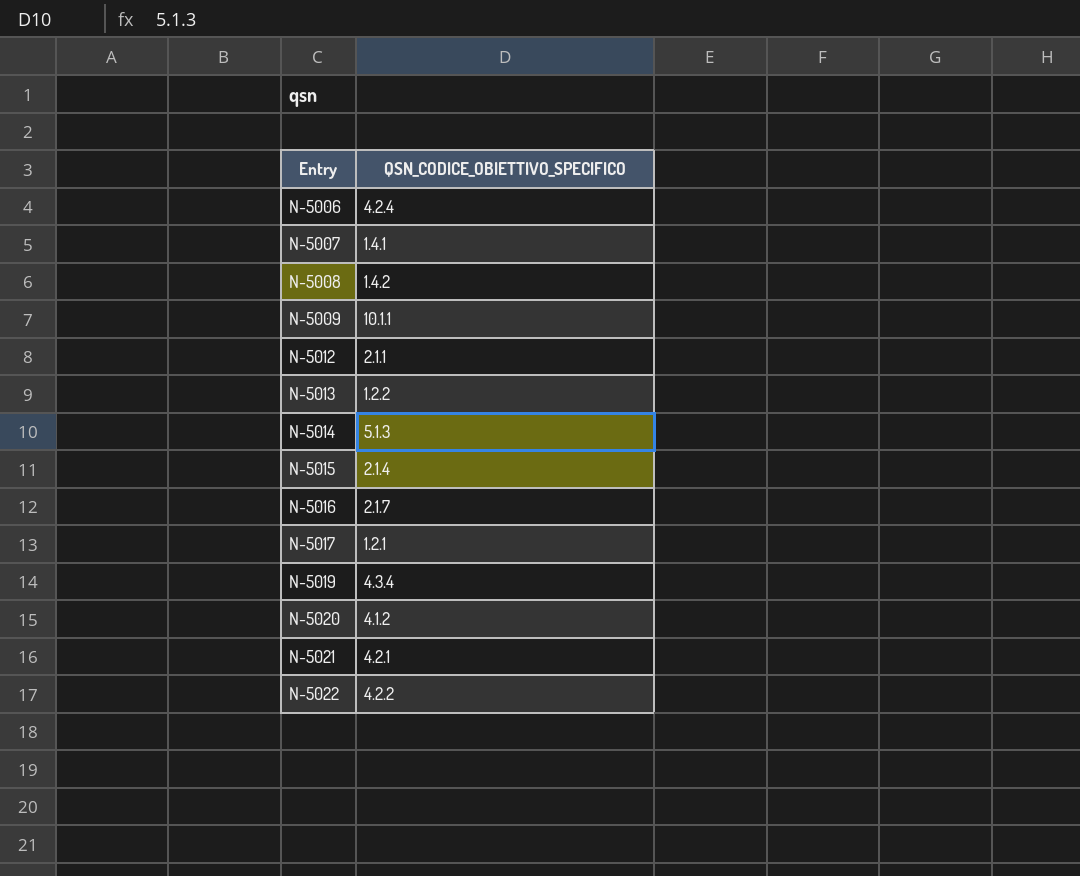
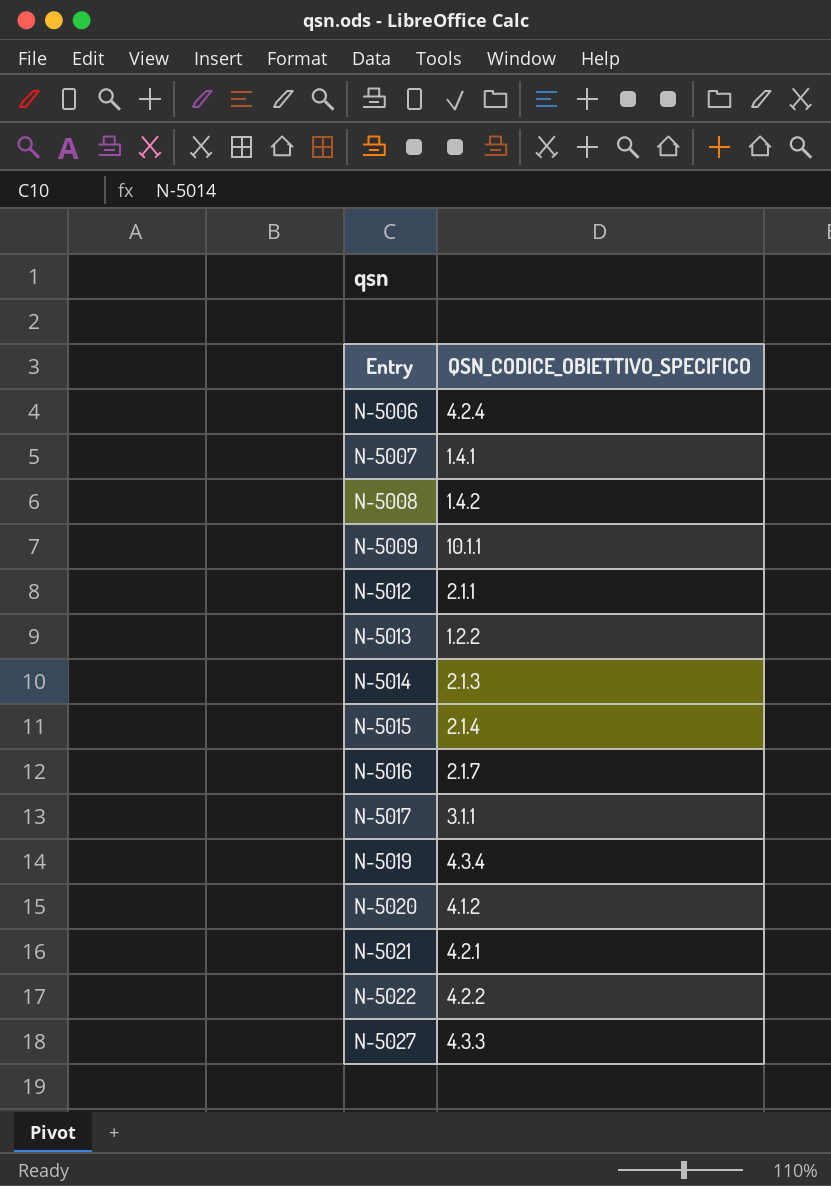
N-5014 | QSN_CODICE_OBIETTIVO_SPECIFICO: 5.1.3 -> 2.1.3
N-5017 | QSN_CODICE_OBIETTIVO_SPECIFICO: 1.2.1 -> 3.1.1
row N-5027: none -> 4.3.3

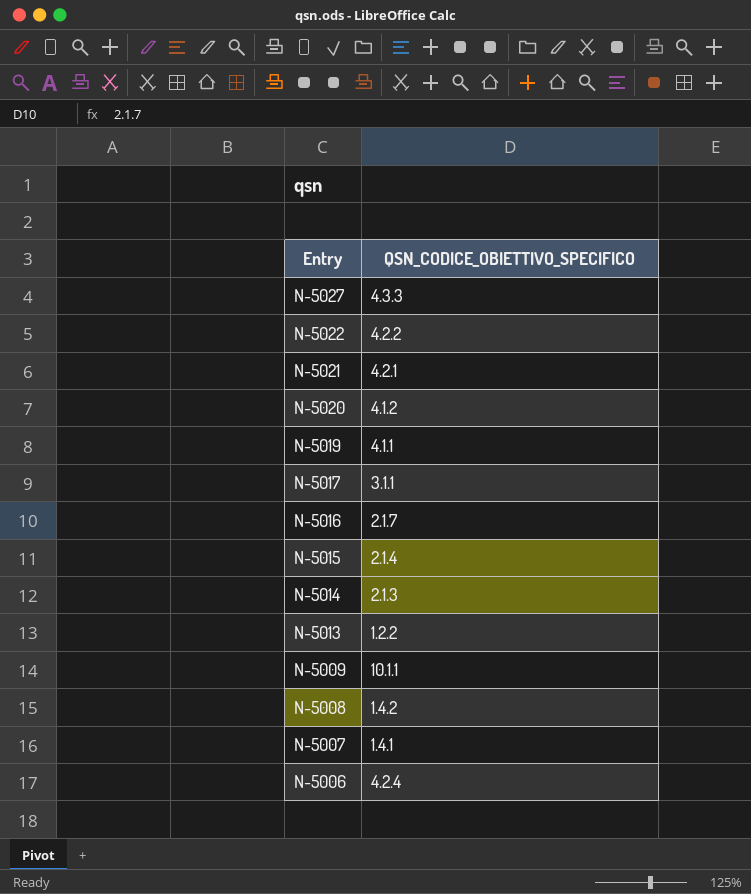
row order: Entry ascending -> Entry descending
row N-5012: 2.1.1 -> none
N-5019 | QSN_CODICE_OBIETTIVO_SPECIFICO: 4.3.4 -> 4.1.1

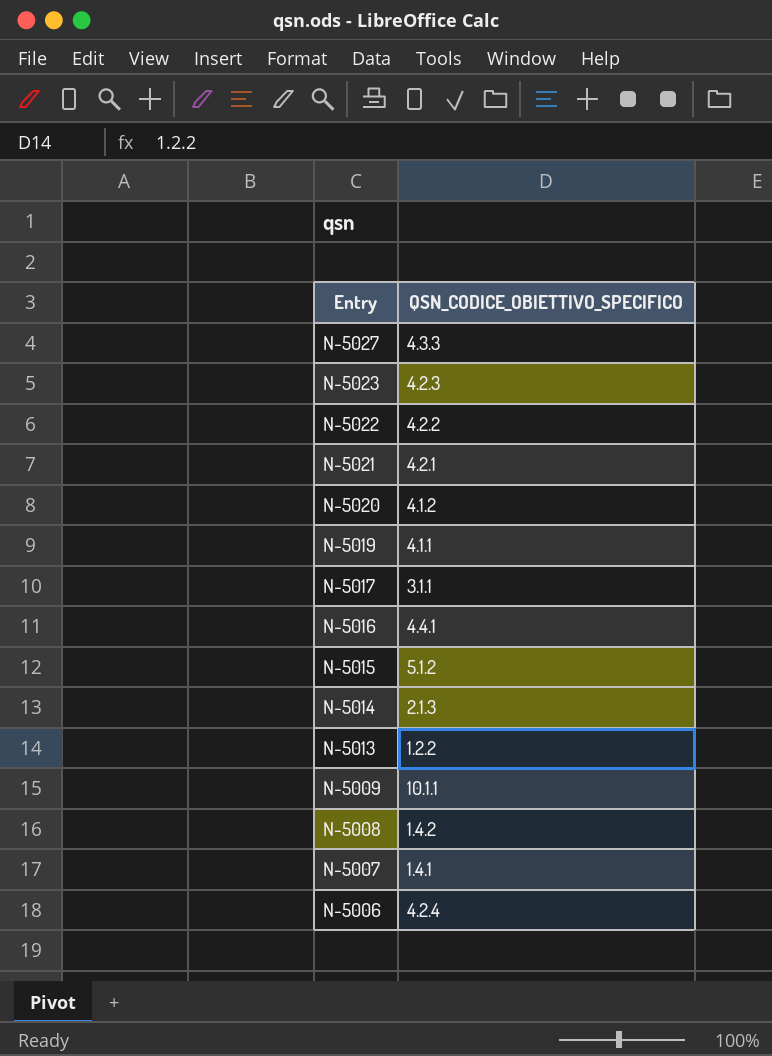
row N-5023: none -> 4.2.3
N-5016 | QSN_CODICE_OBIETTIVO_SPECIFICO: 2.1.7 -> 4.4.1
N-5015 | QSN_CODICE_OBIETTIVO_SPECIFICO: 2.1.4 -> 5.1.2

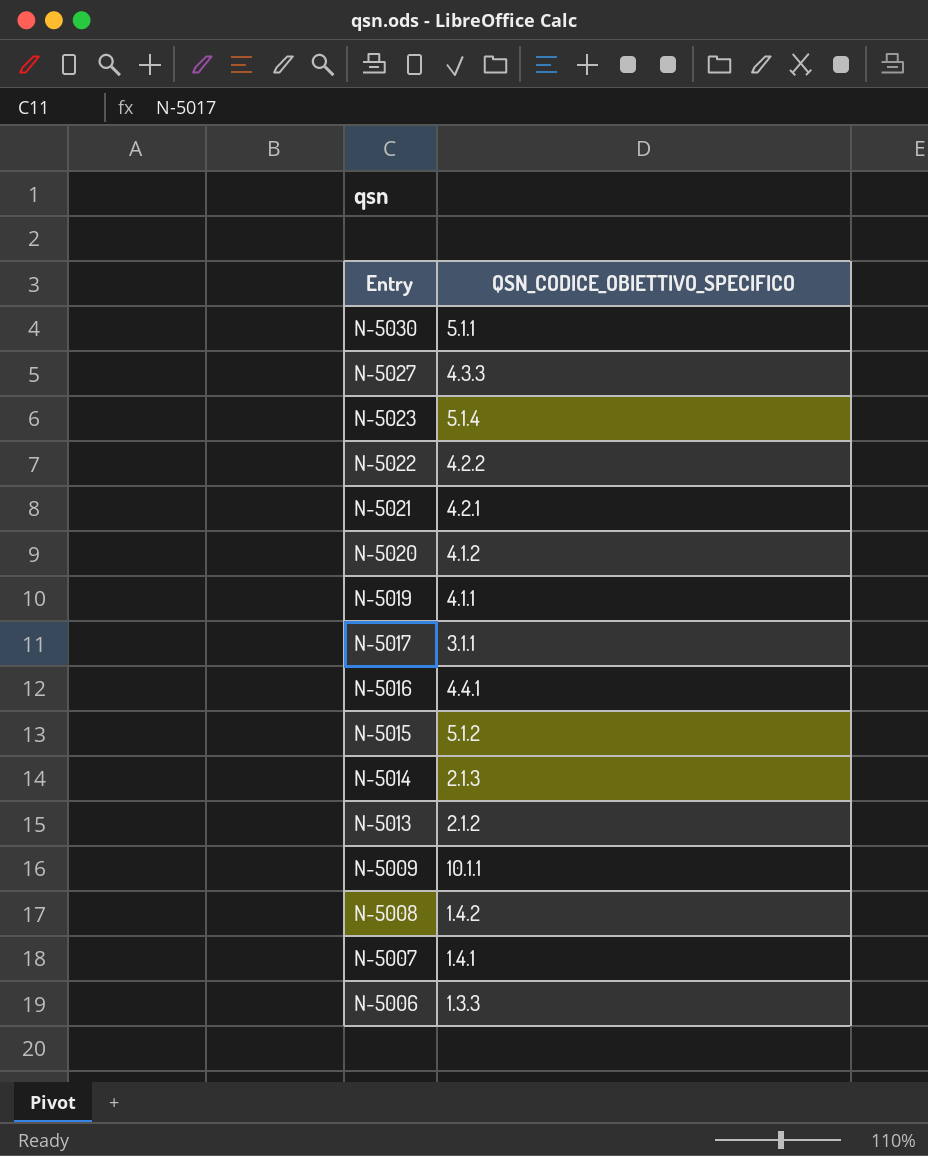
row N-5030: none -> 5.1.1
N-5023 | QSN_CODICE_OBIETTIVO_SPECIFICO: 4.2.3 -> 5.1.4
N-5013 | QSN_CODICE_OBIETTIVO_SPECIFICO: 1.2.2 -> 2.1.2
N-5006 | QSN_CODICE_OBIETTIVO_SPECIFICO: 4.2.4 -> 1.3.3

